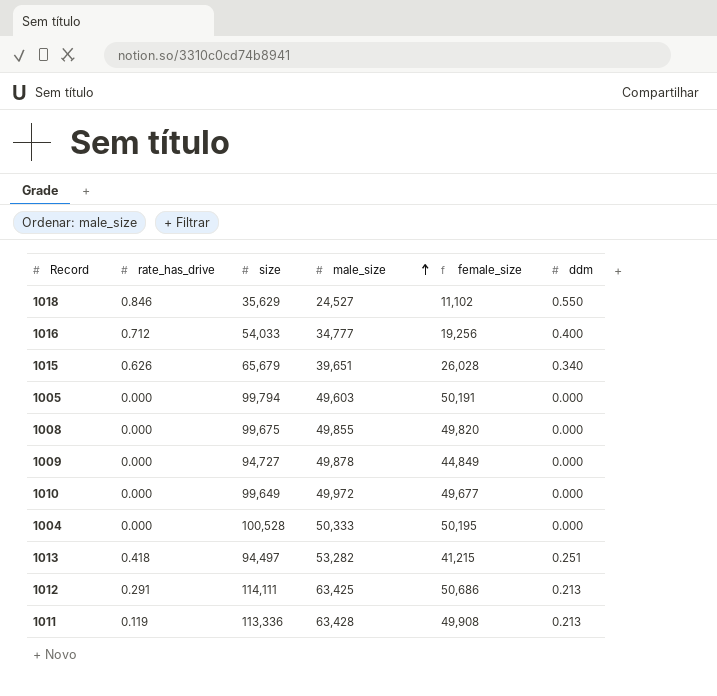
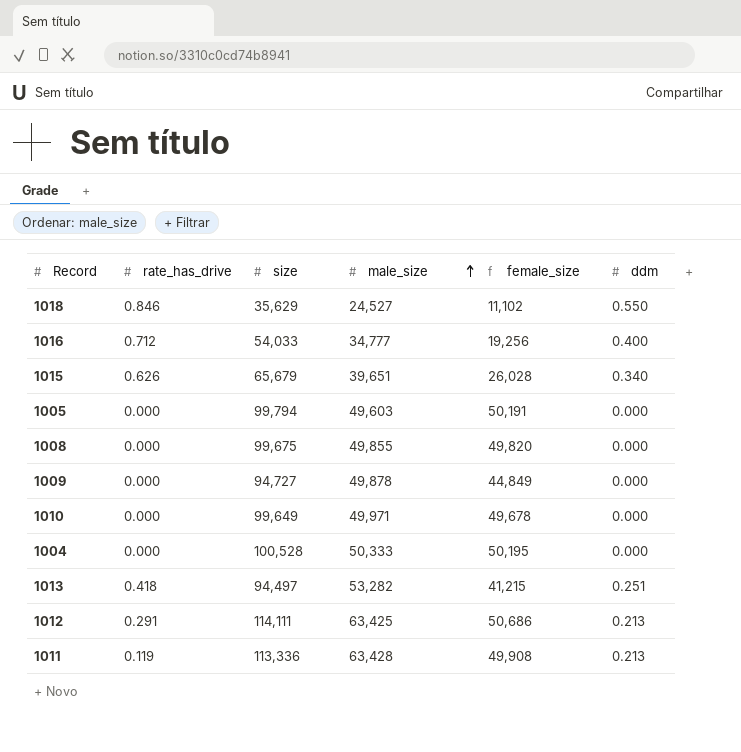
1010 | male_size: 49,972 -> 49,971
1010 | female_size: 49,677 -> 49,678

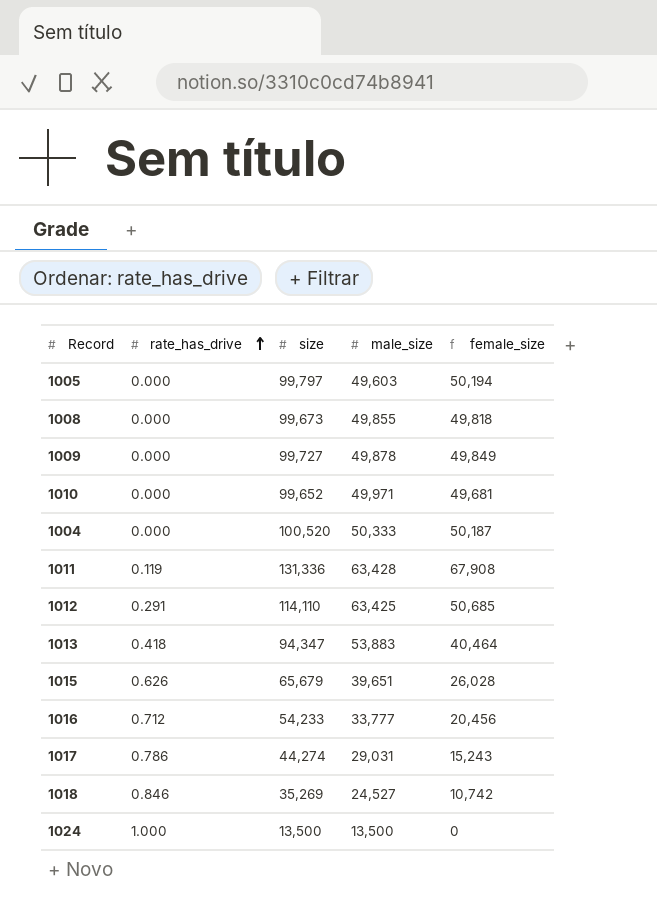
row order: male_size ascending -> rate_has_drive ascending
column ddm | position: 6 -> none
1005 | size: 99,794 -> 99,797
1005 | female_size: 50,191 -> 50,194
1008 | size: 99,675 -> 99,673
1008 | female_size: 49,820 -> 49,818
1009 | size: 94,727 -> 99,727
1009 | female_size: 44,849 -> 49,849
1010 | size: 99,649 -> 99,652
1010 | female_size: 49,678 -> 49,681
1004 | size: 100,528 -> 100,520
1004 | female_size: 50,195 -> 50,187
1011 | size: 113,336 -> 131,336
1011 | female_size: 49,908 -> 67,908
1012 | size: 114,111 -> 114,110
1012 | female_size: 50,686 -> 50,685
1013 | size: 94,497 -> 94,347
1013 | male_size: 53,282 -> 53,883
1013 | female_size: 41,215 -> 40,464
1016 | size: 54,033 -> 54,233
1016 | male_size: 34,777 -> 33,777
1016 | female_size: 19,256 -> 20,456
row 1017: none -> 0.786 | 44,274 | 29,031 | 15,243
1018 | size: 35,629 -> 35,269
1018 | female_size: 11,102 -> 10,742
row 1024: none -> 1.000 | 13,500 | 13,500 | 0

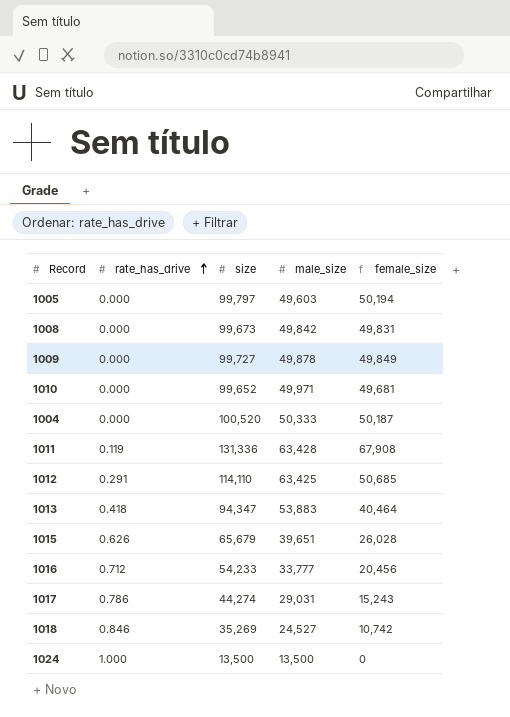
1008 | male_size: 49,855 -> 49,842
1008 | female_size: 49,818 -> 49,831

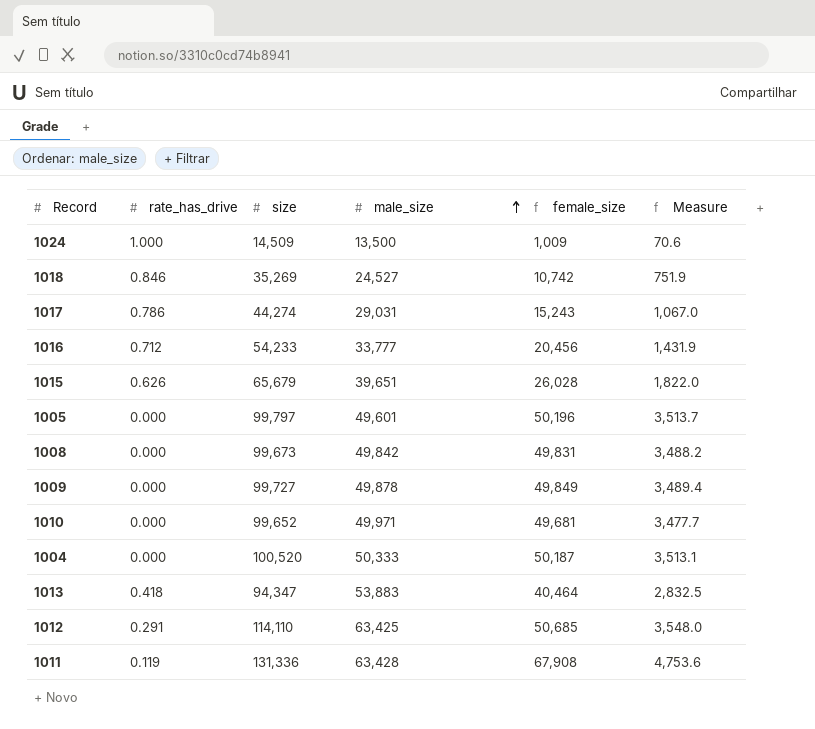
row order: rate_has_drive ascending -> male_size ascending
column Measure | formula: none -> [female_size] * 0.07
1024 | size: 13,500 -> 14,509
1024 | female_size: 0 -> 1,009
1005 | male_size: 49,603 -> 49,601
1005 | female_size: 50,194 -> 50,196

